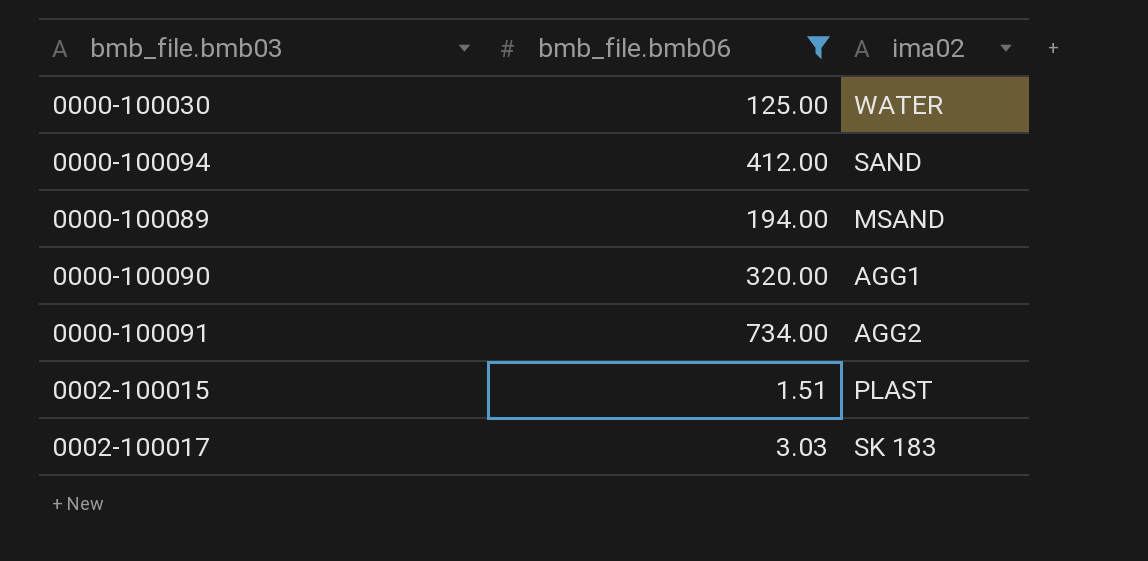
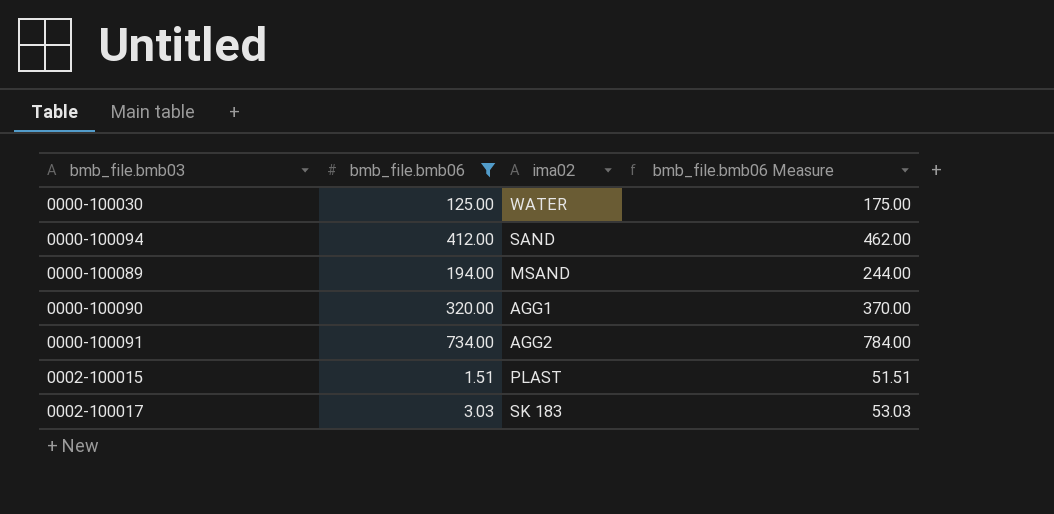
column bmb_file.bmb06 Measure | formula: none -> [bmb_file.bmb06] + 50

